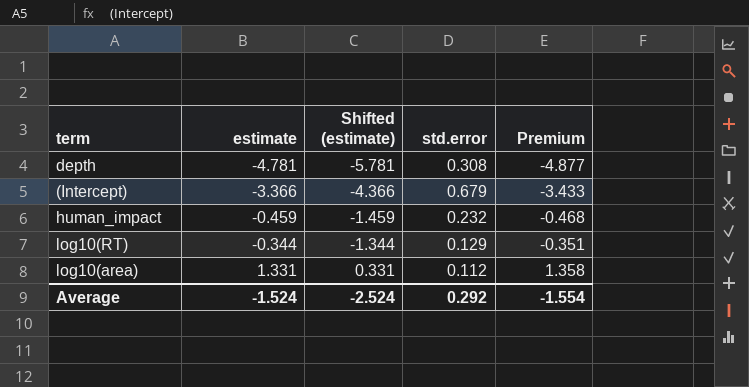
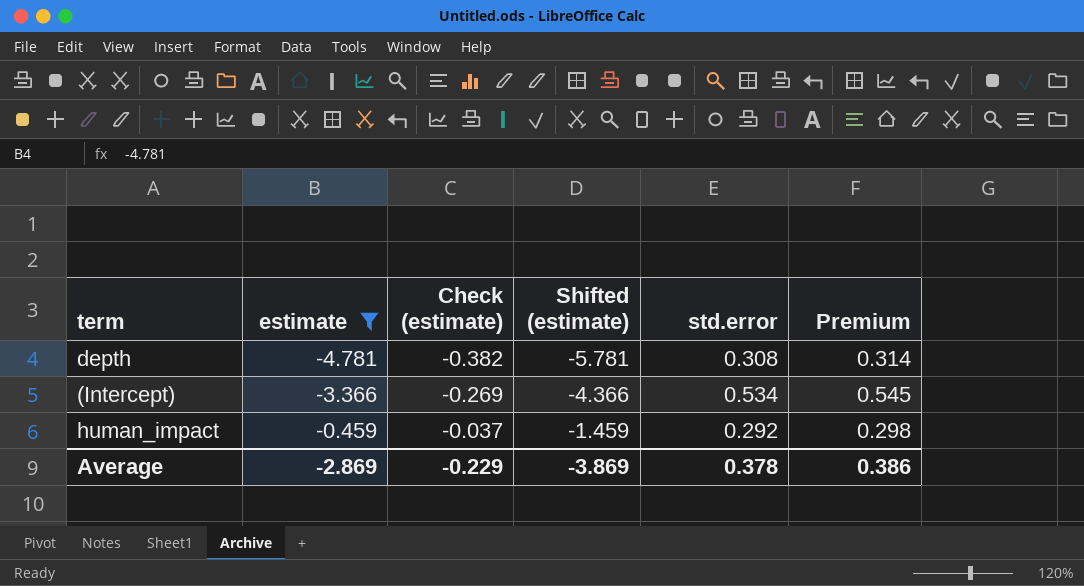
filter: none -> estimate <= -0.459
column Check (estimate) | formula: none -> [estimate] * 0.08
column Premium | formula: [estimate] * 1.02 -> [std.error] * 1.02
(Intercept) | std.error: 0.679 -> 0.534
human_impact | std.error: 0.232 -> 0.292
Average | estimate: -1.524 -> -2.869
Average | Shifted (estimate): -2.524 -> -3.869
Average | std.error: 0.292 -> 0.378
Average | Premium: -1.554 -> 0.386

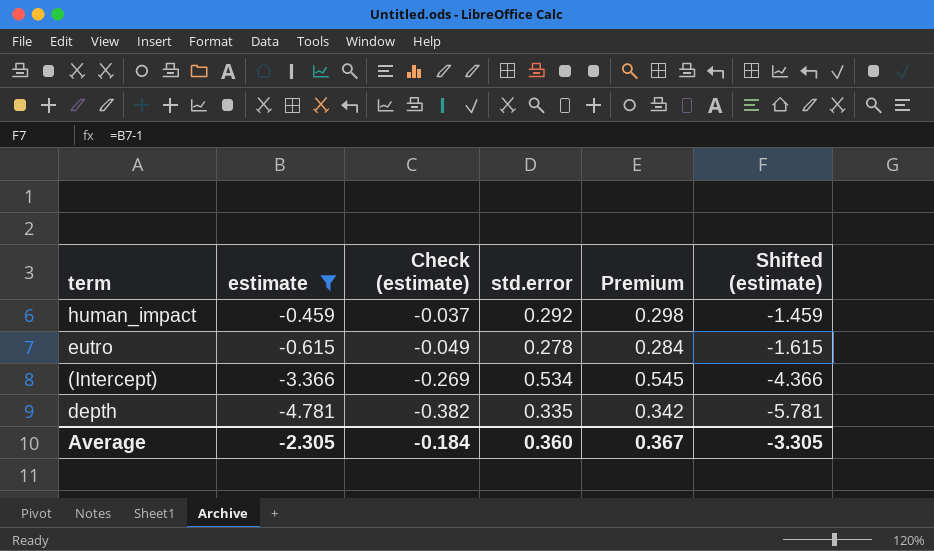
row order: estimate ascending -> estimate descending
column Shifted (estimate) | position: 4 -> 6
row eutro: none -> -0.615 | -0.049 | 0.278 | 0.284 | -1.615
depth | std.error: 0.308 -> 0.335
depth | Premium: 0.314 -> 0.342
Average | estimate: -2.869 -> -2.305
Average | Check (estimate): -0.229 -> -0.184
Average | std.error: 0.378 -> 0.360
Average | Premium: 0.386 -> 0.367
Average | Shifted (estimate): -3.869 -> -3.305

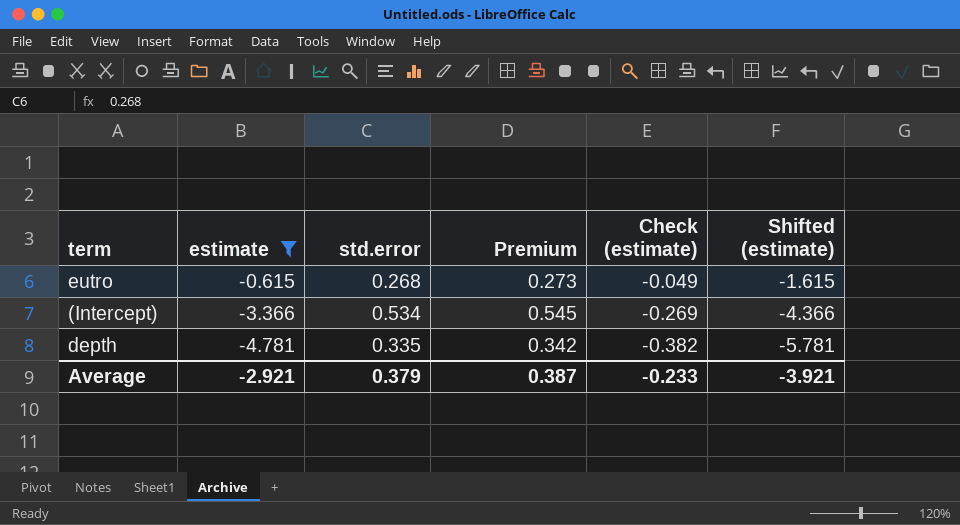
column Check (estimate) | position: 3 -> 5
row human_impact: -0.459 | -0.037 | 0.292 | 0.298 | -1.459 -> none
eutro | std.error: 0.278 -> 0.268
eutro | Premium: 0.284 -> 0.273
Average | estimate: -2.305 -> -2.921
Average | std.error: 0.360 -> 0.379
Average | Premium: 0.367 -> 0.387
Average | Check (estimate): -0.184 -> -0.233
Average | Shifted (estimate): -3.305 -> -3.921

